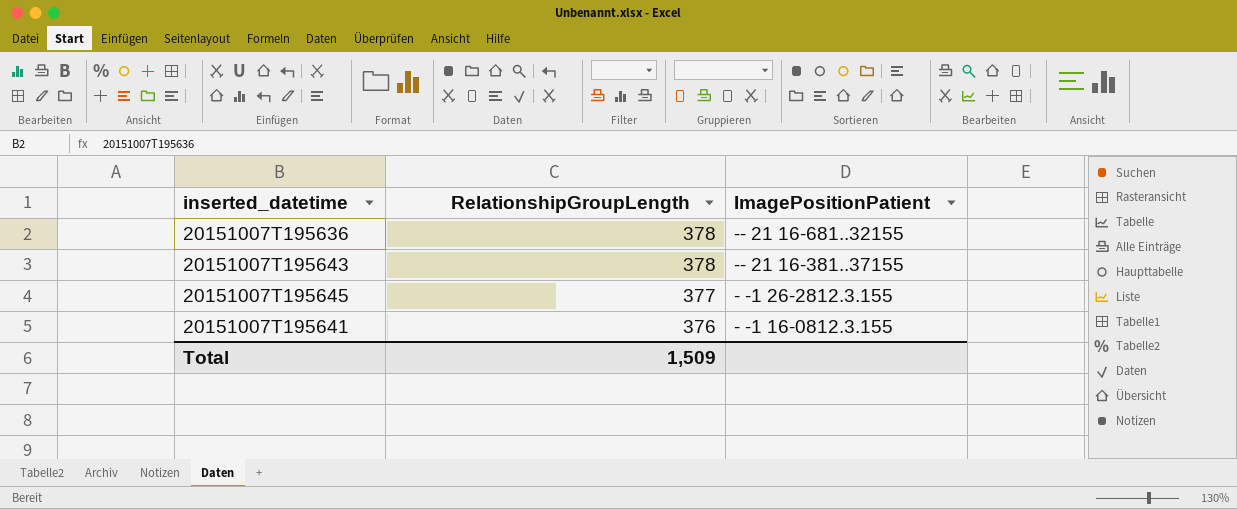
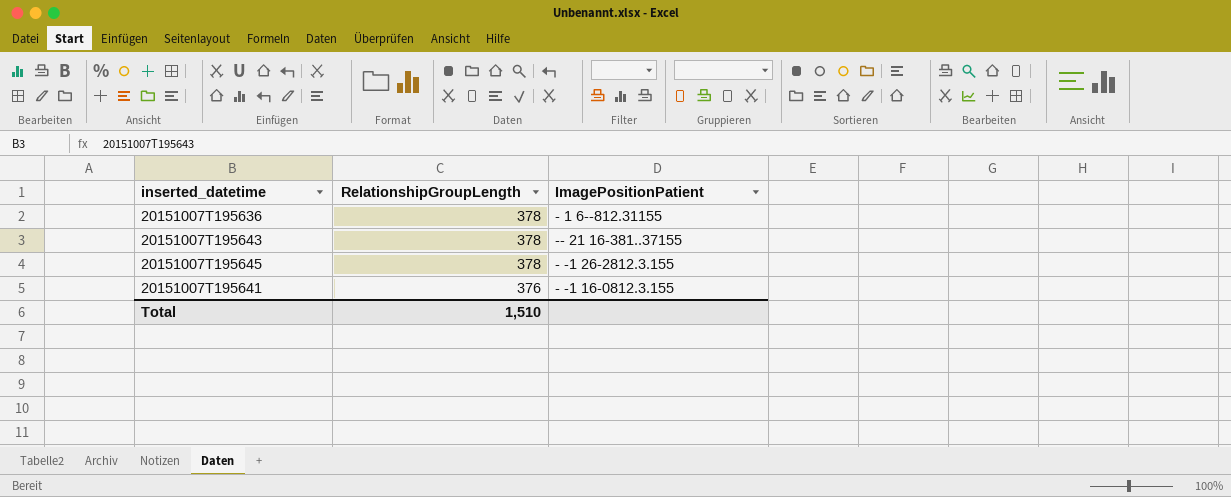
20151007T195636 | ImagePositionPatient: -- 21 16-681..32155 -> - 1 6--812.31155
20151007T195645 | RelationshipGroupLength: 377 -> 378
Total | RelationshipGroupLength: 1,509 -> 1,510

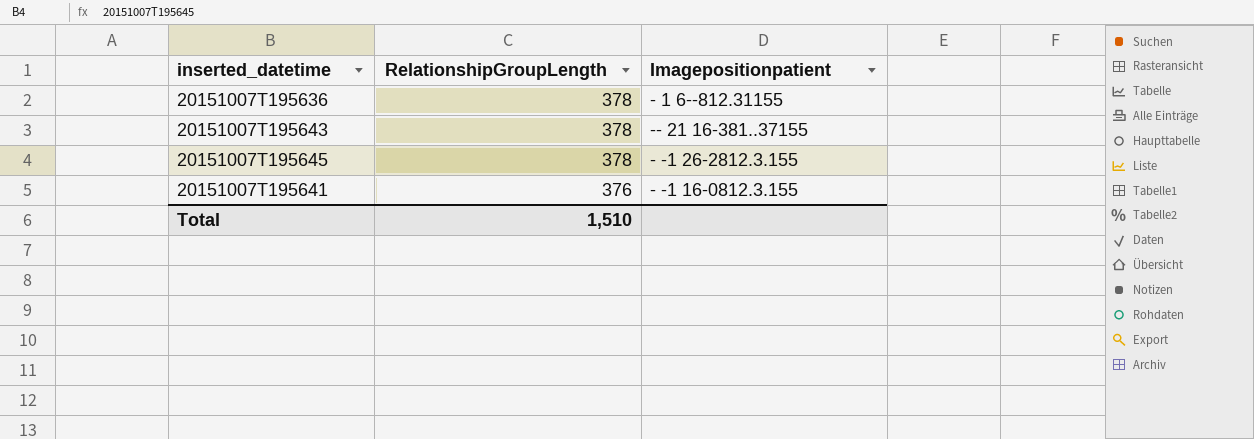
column name: ImagePositionPatient -> Imagepositionpatient

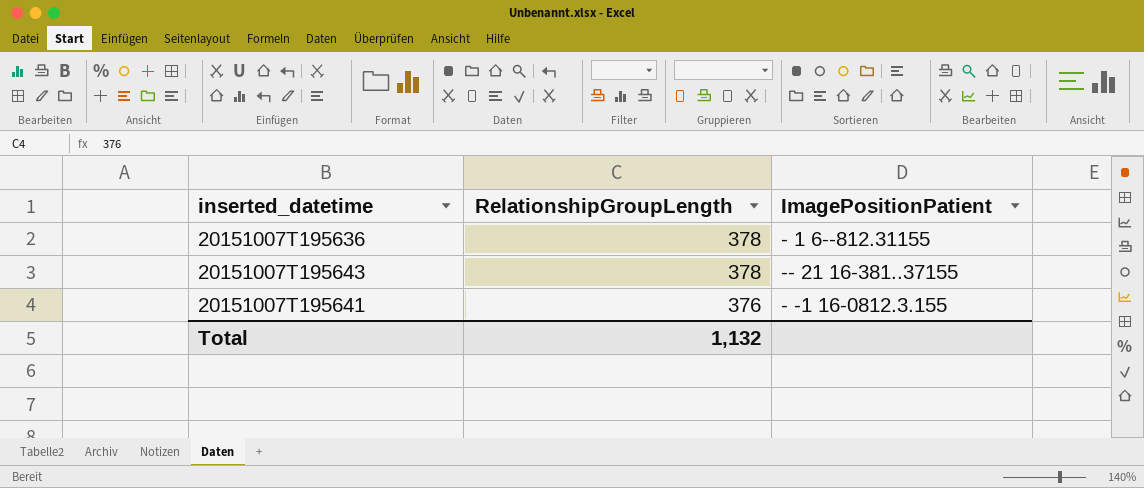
column name: Imagepositionpatient -> ImagePositionPatient
row 20151007T195645: 378 | - -1 26-2812.3.155 -> none
Total | RelationshipGroupLength: 1,510 -> 1,132

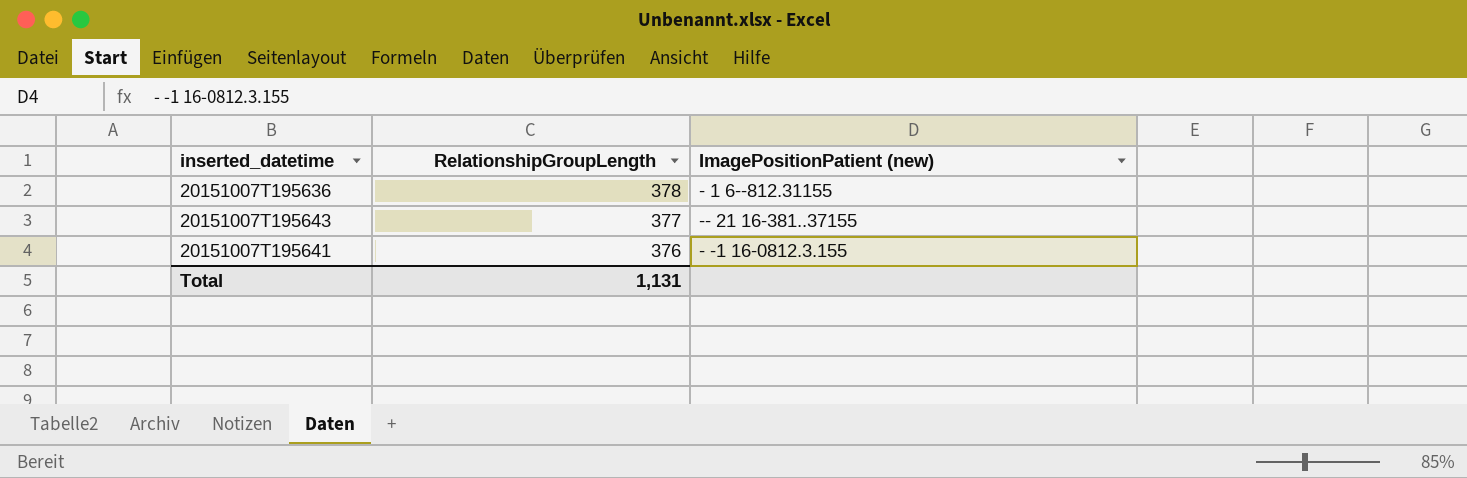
column name: ImagePositionPatient -> ImagePositionPatient (new)
20151007T195643 | RelationshipGroupLength: 378 -> 377
Total | RelationshipGroupLength: 1,132 -> 1,131

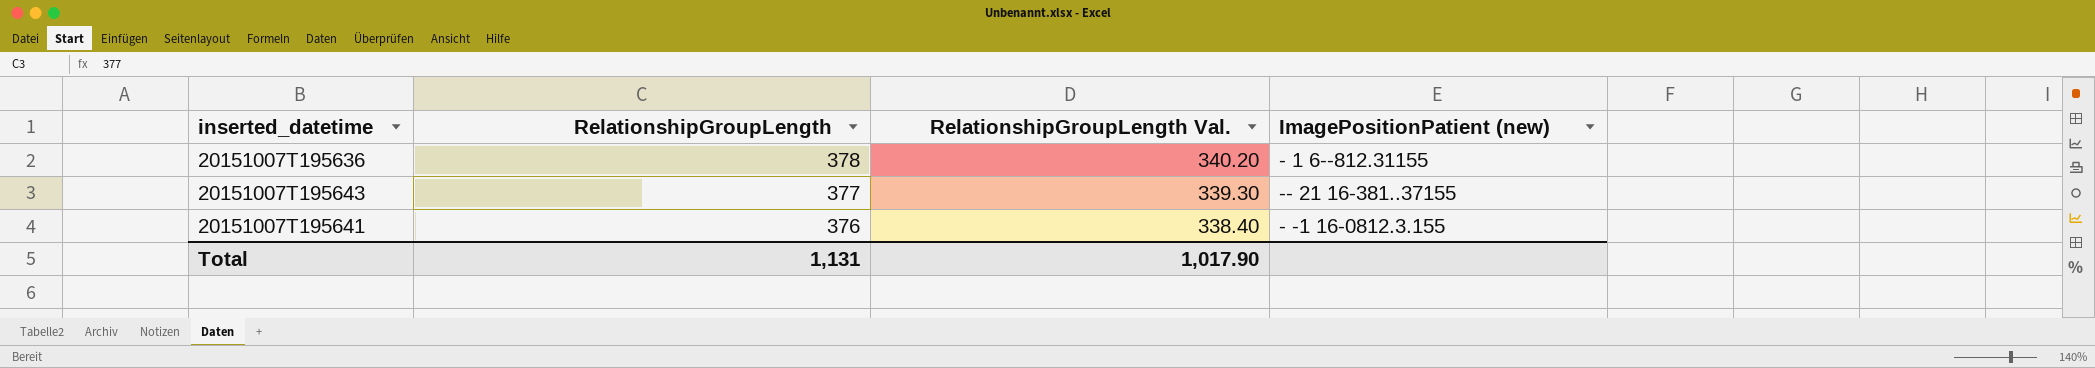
column RelationshipGroupLength Val. | formula: none -> [RelationshipGroupLength] * 0.9

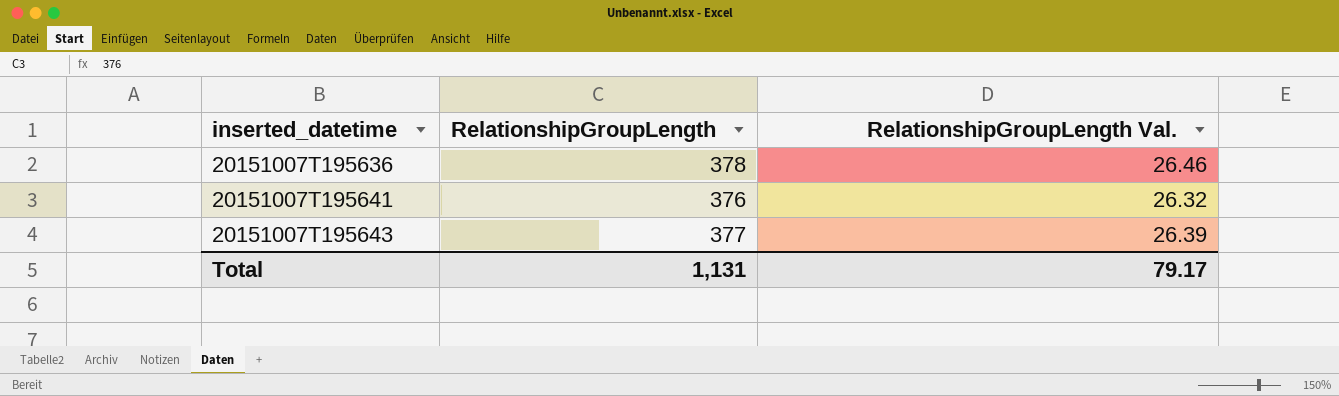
row order: RelationshipGroupLength descending -> inserted_datetime ascending
column ImagePositionPatient (new) | position: 4 -> none
column RelationshipGroupLength Val. | formula: [RelationshipGroupLength] * 0.9 -> [RelationshipGroupLength] * 0.07
Total | RelationshipGroupLength Val.: 1,017.90 -> 79.17

